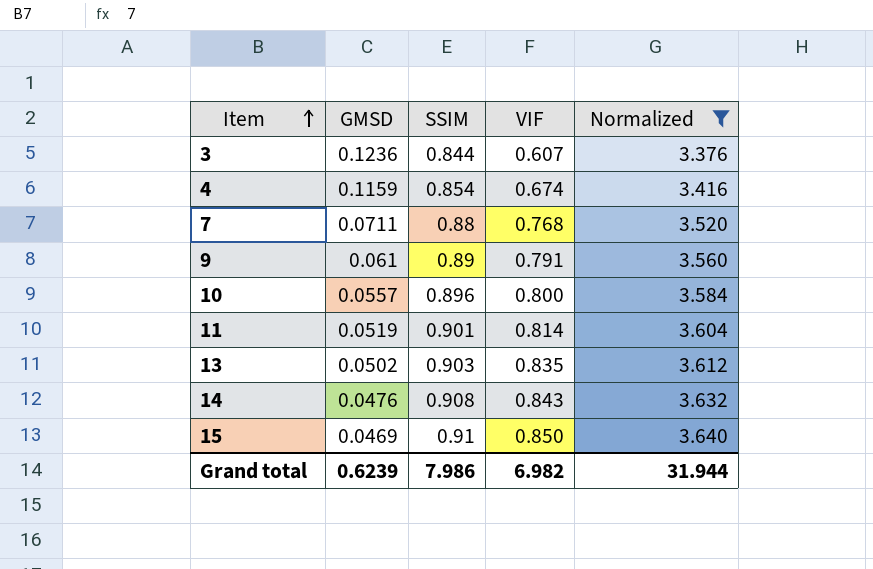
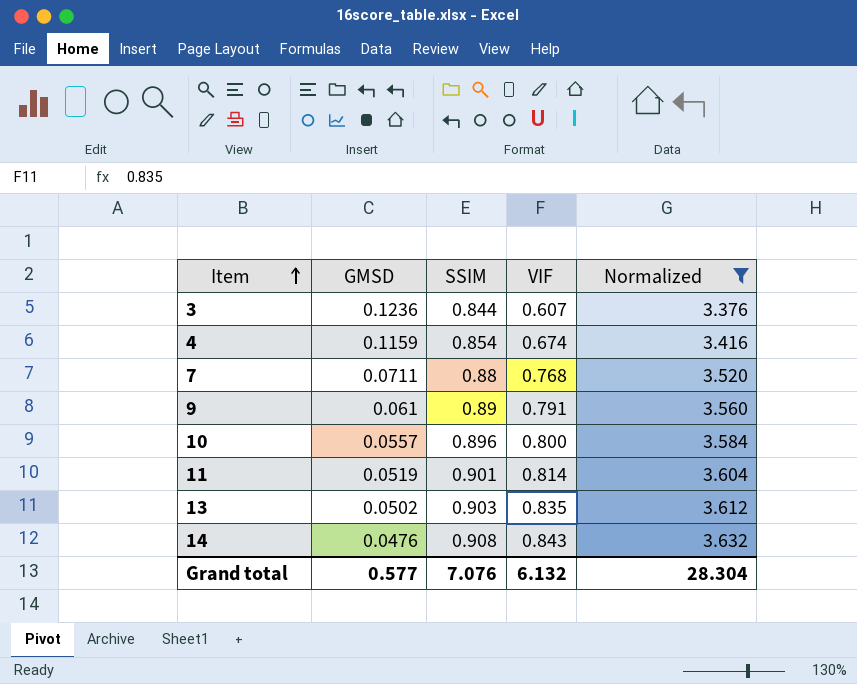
row 15: 0.0469 | 0.91 | 0.850 | 3.640 -> none
Grand total | GMSD: 0.6239 -> 0.577
Grand total | SSIM: 7.986 -> 7.076
Grand total | VIF: 6.982 -> 6.132
Grand total | Normalized: 31.944 -> 28.304

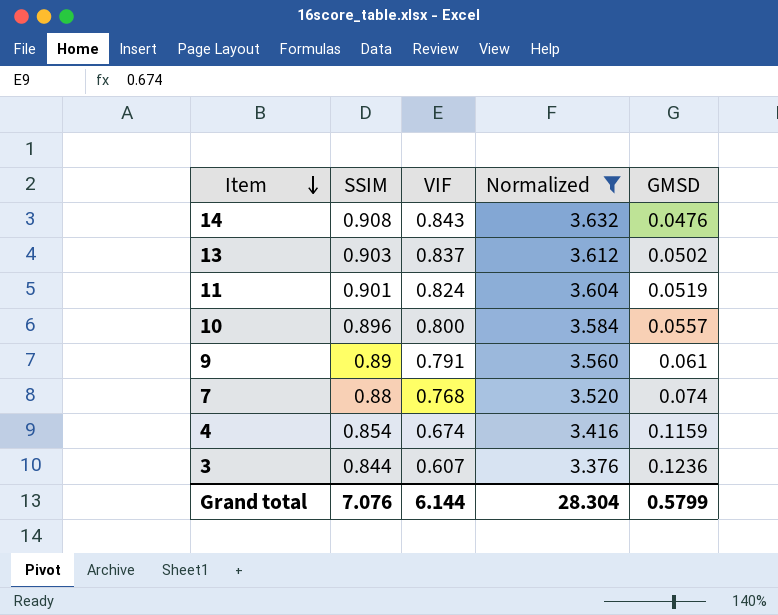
row order: Item ascending -> Item descending
column GMSD | position: 2 -> 5
13 | VIF: 0.835 -> 0.837
11 | VIF: 0.814 -> 0.824
7 | GMSD: 0.0711 -> 0.074
Grand total | VIF: 6.132 -> 6.144
Grand total | GMSD: 0.577 -> 0.5799

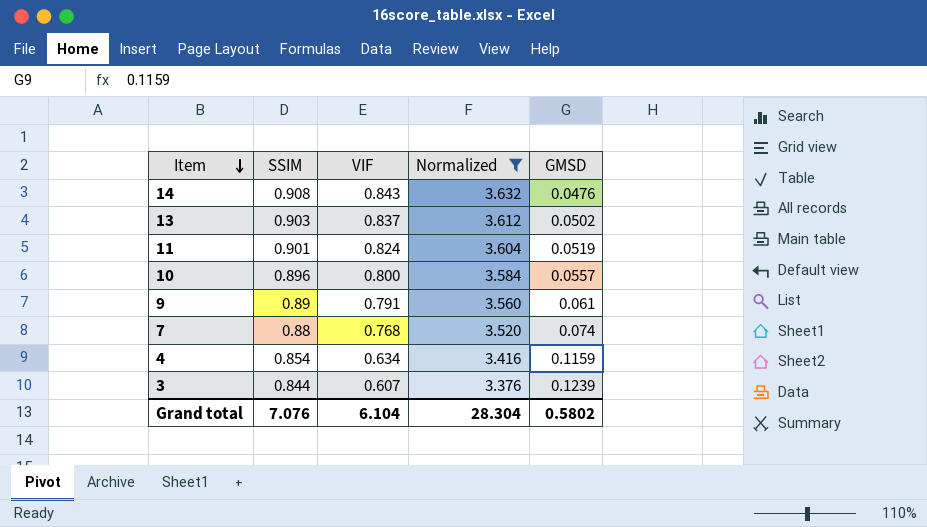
4 | VIF: 0.674 -> 0.634
3 | GMSD: 0.1236 -> 0.1239
Grand total | VIF: 6.144 -> 6.104
Grand total | GMSD: 0.5799 -> 0.5802

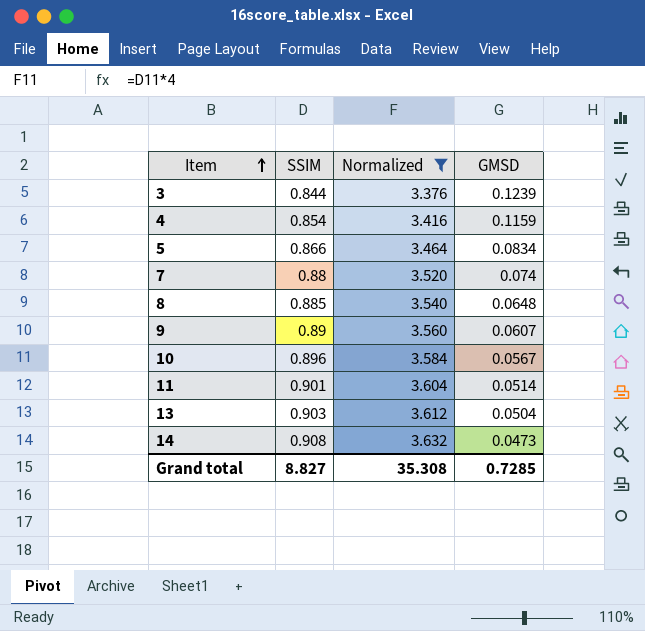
row order: Item descending -> Item ascending
column VIF | position: 3 -> none
row 5: none -> 0.866 | 3.464 | 0.0834
row 8: none -> 0.885 | 3.540 | 0.0648
9 | GMSD: 0.061 -> 0.0607
10 | GMSD: 0.0557 -> 0.0567
11 | GMSD: 0.0519 -> 0.0514
13 | GMSD: 0.0502 -> 0.0504
14 | GMSD: 0.0476 -> 0.0473
Grand total | SSIM: 7.076 -> 8.827
Grand total | Normalized: 28.304 -> 35.308
Grand total | GMSD: 0.5802 -> 0.7285

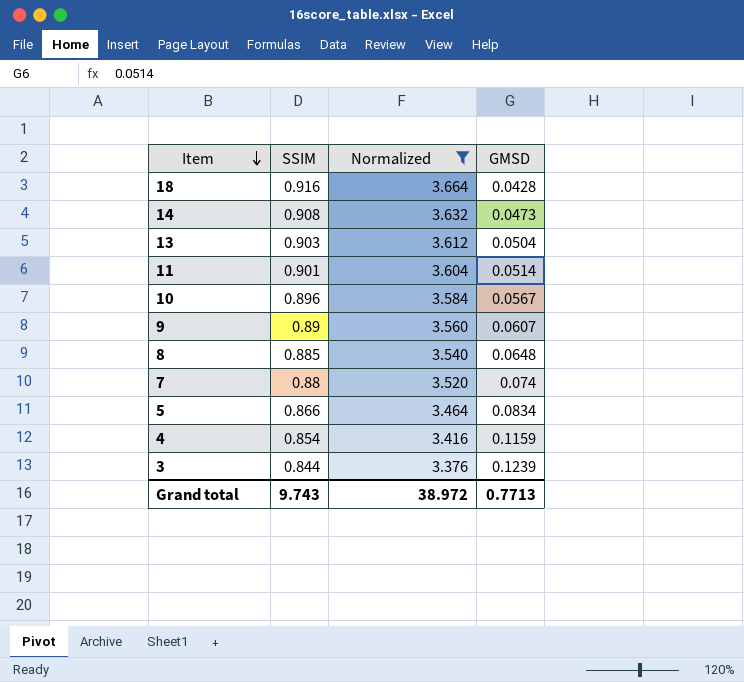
row order: Item ascending -> Item descending
row 18: none -> 0.916 | 3.664 | 0.0428
Grand total | SSIM: 8.827 -> 9.743
Grand total | Normalized: 35.308 -> 38.972
Grand total | GMSD: 0.7285 -> 0.7713

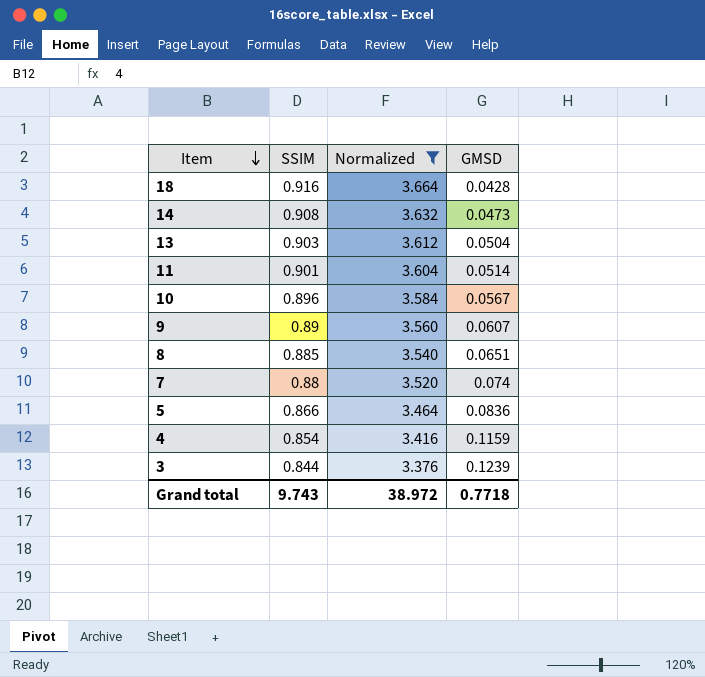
8 | GMSD: 0.0648 -> 0.0651
5 | GMSD: 0.0834 -> 0.0836
Grand total | GMSD: 0.7713 -> 0.7718

